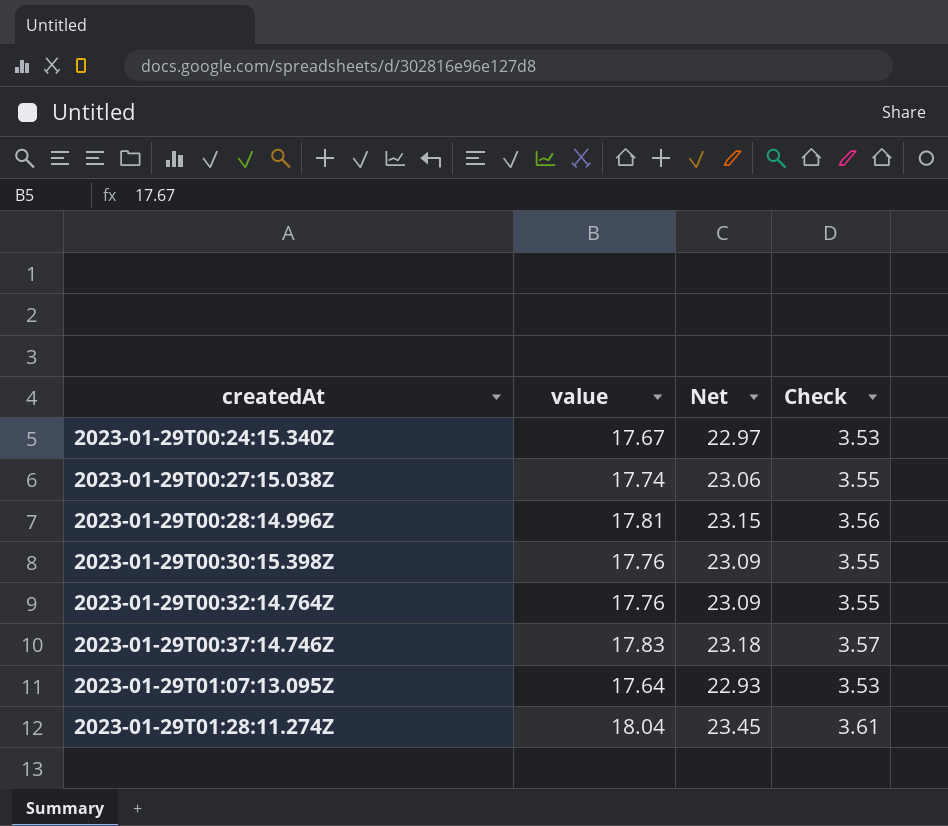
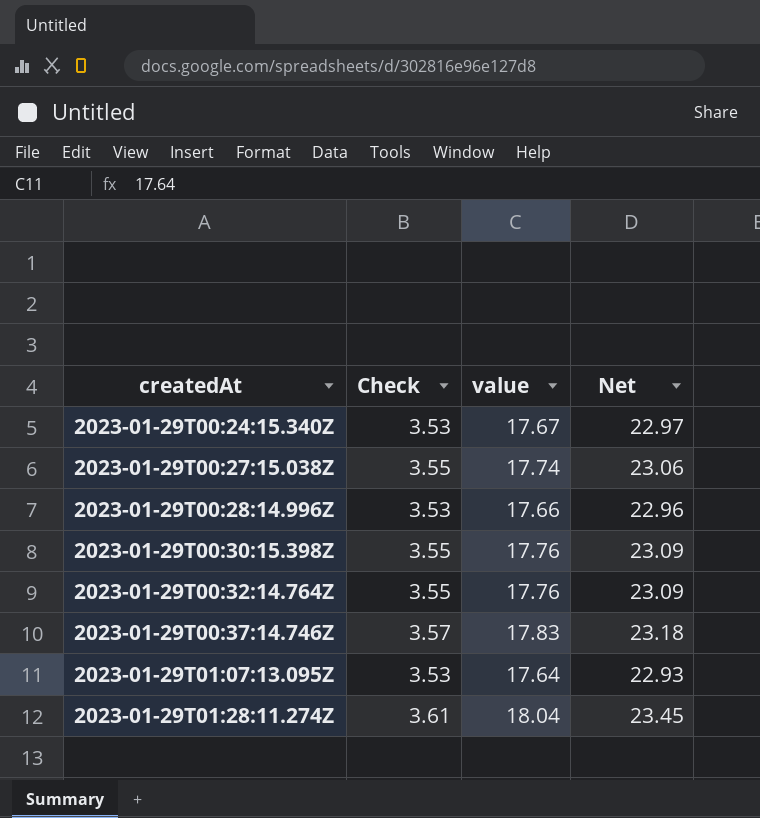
column Check | position: 4 -> 2
2023-01-29T00:28:14.996Z | Check: 3.56 -> 3.53
2023-01-29T00:28:14.996Z | value: 17.81 -> 17.66
2023-01-29T00:28:14.996Z | Net: 23.15 -> 22.96

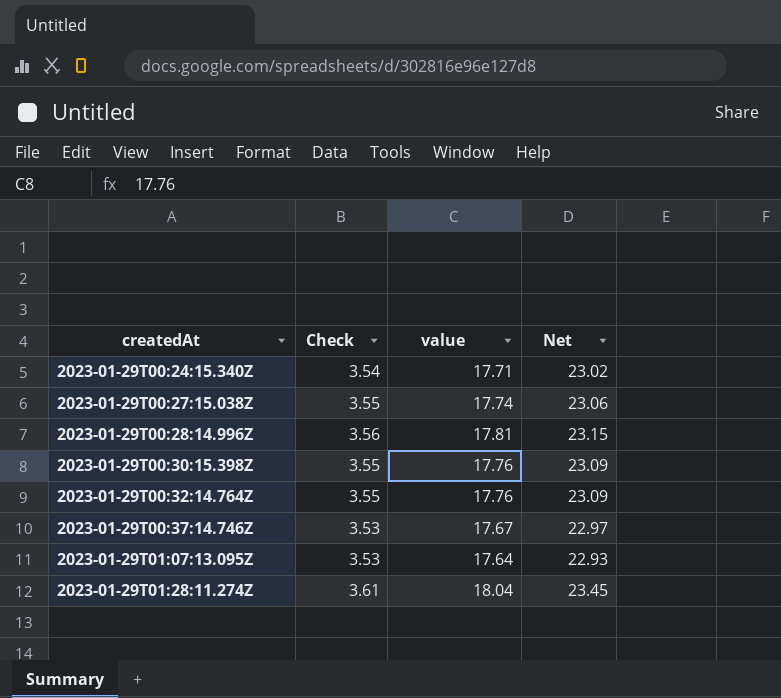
2023-01-29T00:24:15.340Z | Check: 3.53 -> 3.54
2023-01-29T00:24:15.340Z | value: 17.67 -> 17.71
2023-01-29T00:24:15.340Z | Net: 22.97 -> 23.02
2023-01-29T00:28:14.996Z | Check: 3.53 -> 3.56
2023-01-29T00:28:14.996Z | value: 17.66 -> 17.81
2023-01-29T00:28:14.996Z | Net: 22.96 -> 23.15
2023-01-29T00:37:14.746Z | Check: 3.57 -> 3.53
2023-01-29T00:37:14.746Z | value: 17.83 -> 17.67
2023-01-29T00:37:14.746Z | Net: 23.18 -> 22.97

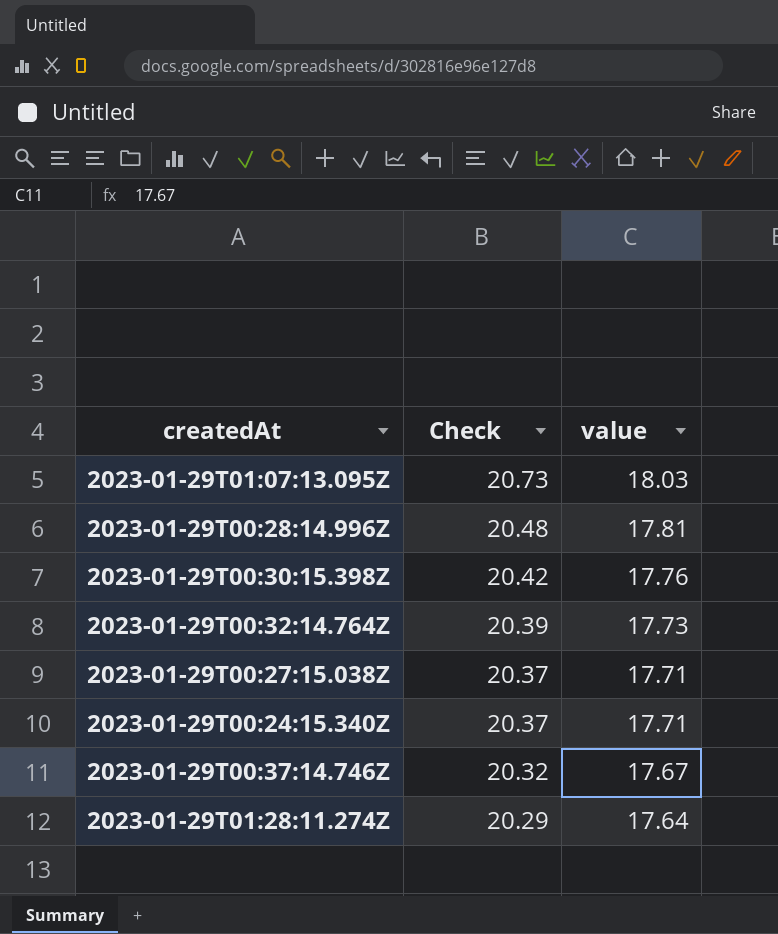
row order: createdAt ascending -> Check descending
column Net | formula: [value] * 1.3 -> none
column Check | formula: [value] * 0.2 -> [value] * 1.15
2023-01-29T01:07:13.095Z | value: 17.64 -> 18.03
2023-01-29T00:32:14.764Z | value: 17.76 -> 17.73
2023-01-29T00:27:15.038Z | value: 17.74 -> 17.71
2023-01-29T01:28:11.274Z | value: 18.04 -> 17.64

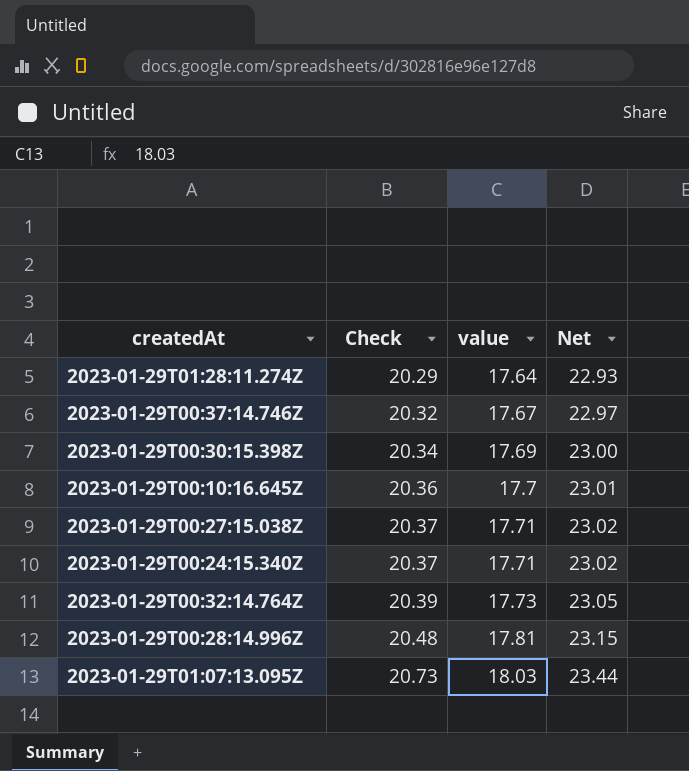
row order: Check descending -> Check ascending
column Net | formula: none -> [value] * 1.3
2023-01-29T00:30:15.398Z | Check: 20.42 -> 20.34
2023-01-29T00:30:15.398Z | value: 17.76 -> 17.69
row 2023-01-29T00:10:16.645Z: none -> 20.36 | 17.7 | 23.01

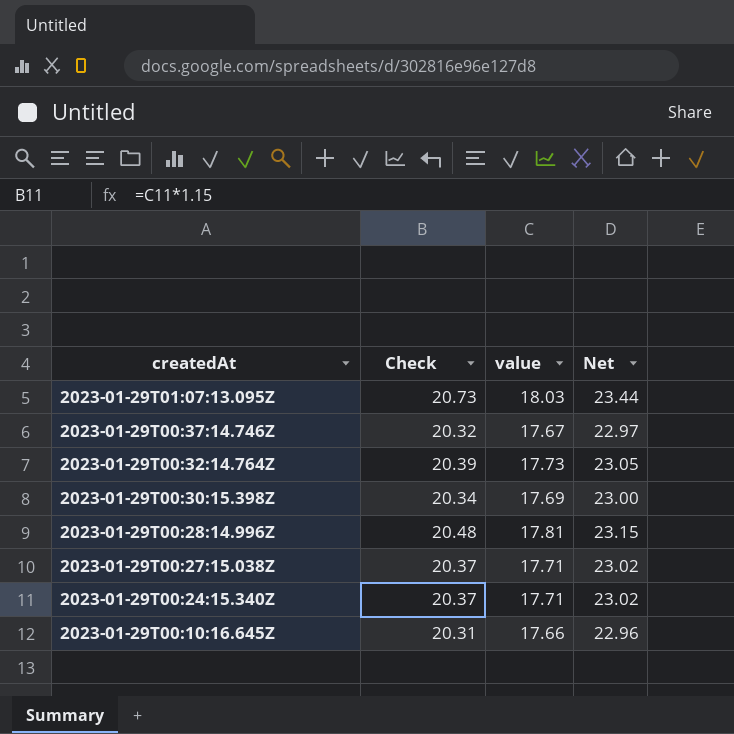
row order: Check ascending -> createdAt descending
row 2023-01-29T01:28:11.274Z: 20.29 | 17.64 | 22.93 -> none
2023-01-29T00:10:16.645Z | Check: 20.36 -> 20.31
2023-01-29T00:10:16.645Z | value: 17.7 -> 17.66
2023-01-29T00:10:16.645Z | Net: 23.01 -> 22.96

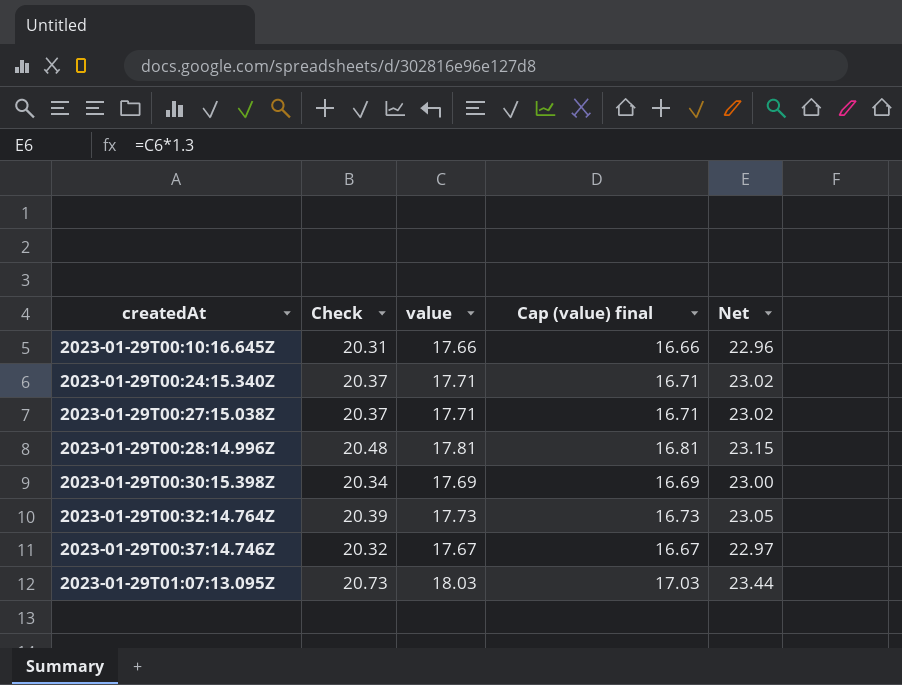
row order: createdAt descending -> createdAt ascending
column Cap (value) final | formula: none -> [value] - 1

